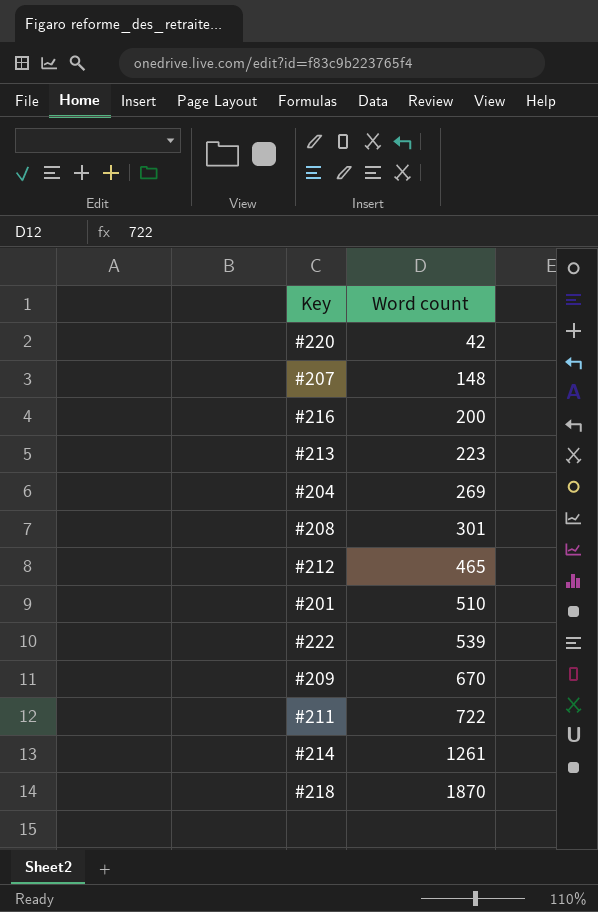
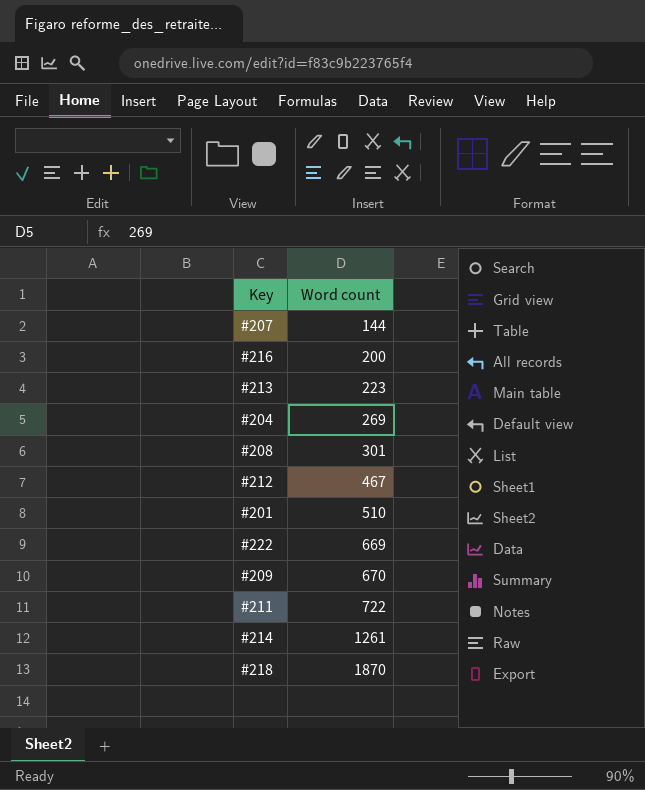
row #220: 42 -> none
#207 | Word count: 148 -> 144
#212 | Word count: 465 -> 467
#222 | Word count: 539 -> 669

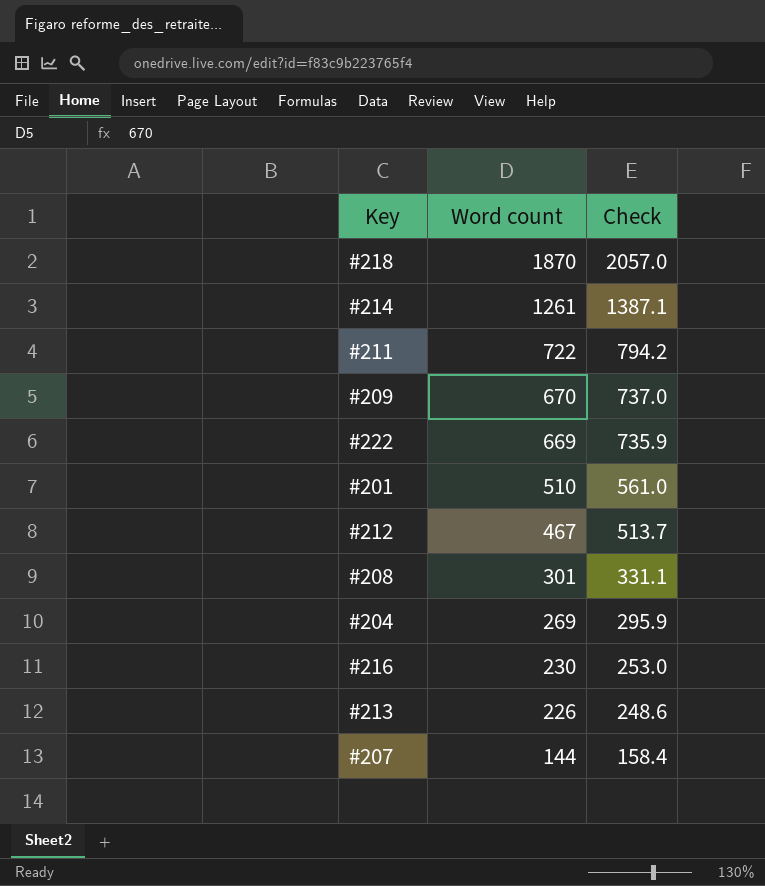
row order: Word count ascending -> Word count descending
column Check | formula: none -> [Word count] * 1.1
#216 | Word count: 200 -> 230
#213 | Word count: 223 -> 226

